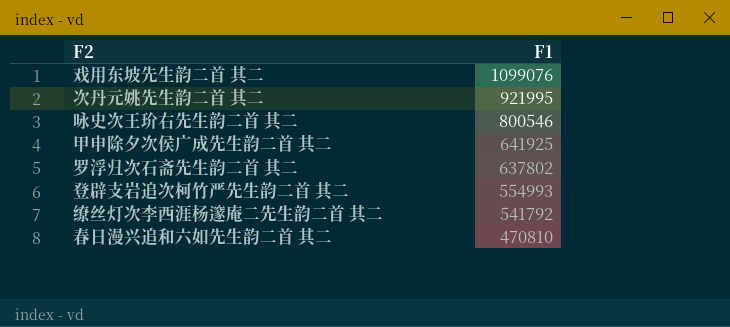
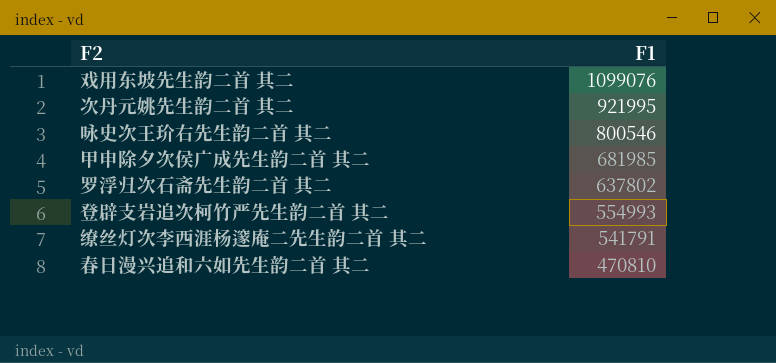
甲申除夕次侯广成先生韵二首 其二 | F1: 641925 -> 681985
缭丝灯次李西涯杨邃庵二先生韵二首 其二 | F1: 541792 -> 541791

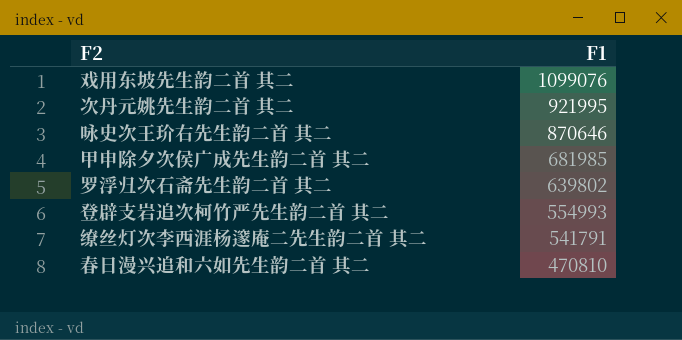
咏史次王玠右先生韵二首 其二 | F1: 800546 -> 870646
罗浮归次石斋先生韵二首 其二 | F1: 637802 -> 639802

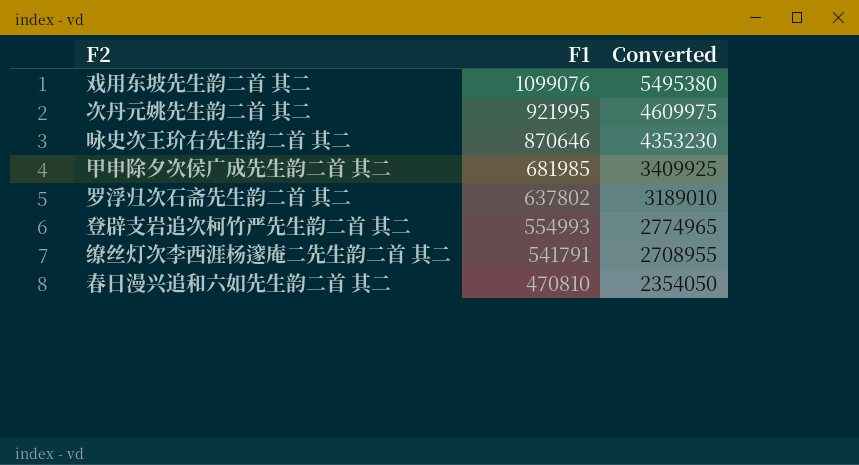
column Converted | formula: none -> [F1] * 5
罗浮归次石斋先生韵二首 其二 | F1: 639802 -> 637802

